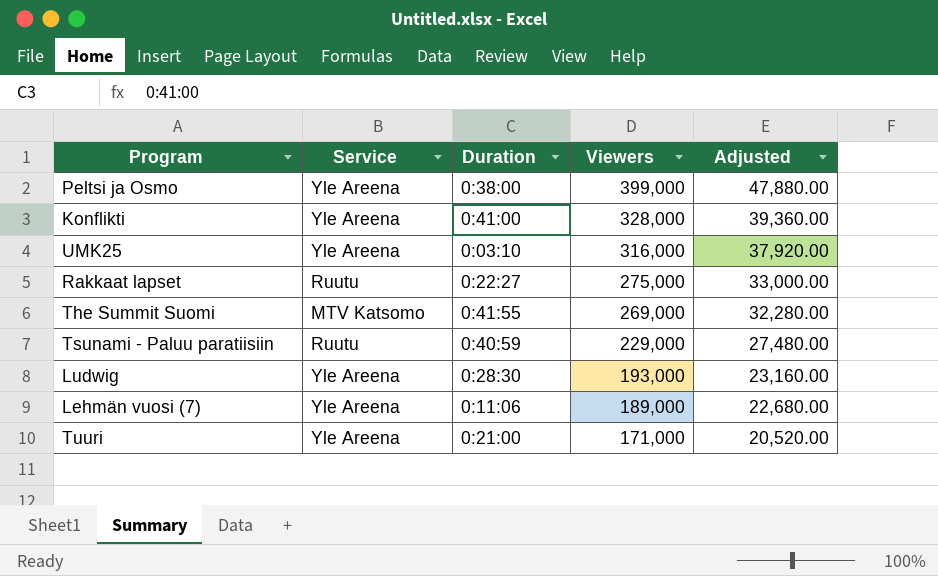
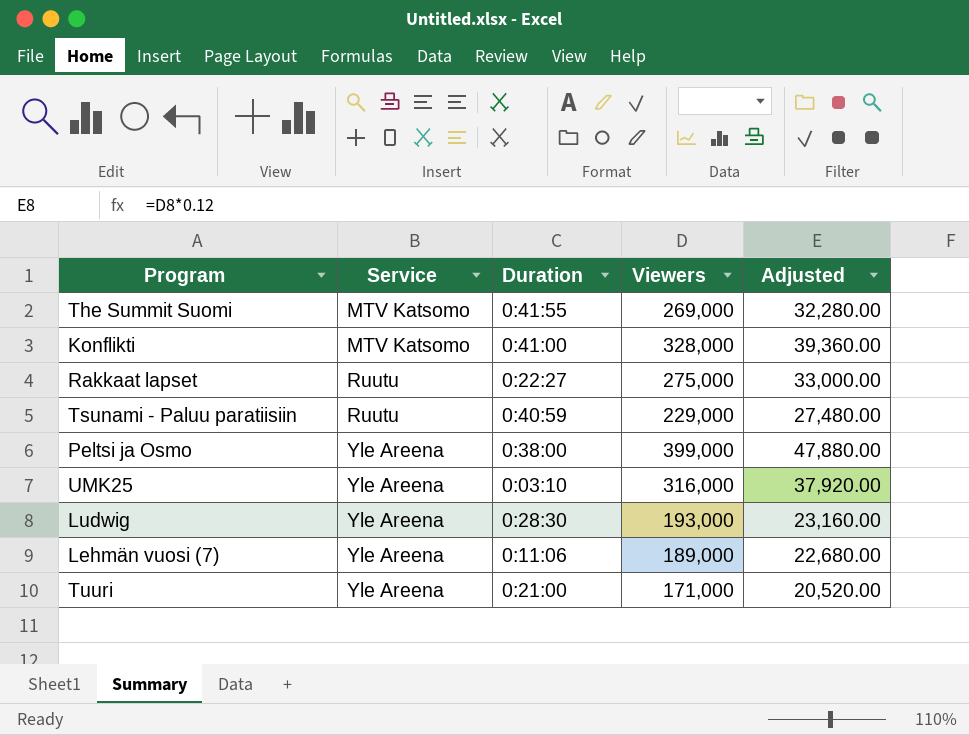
row order: Viewers descending -> Service ascending
Konflikti | Service: Yle Areena -> MTV Katsomo

